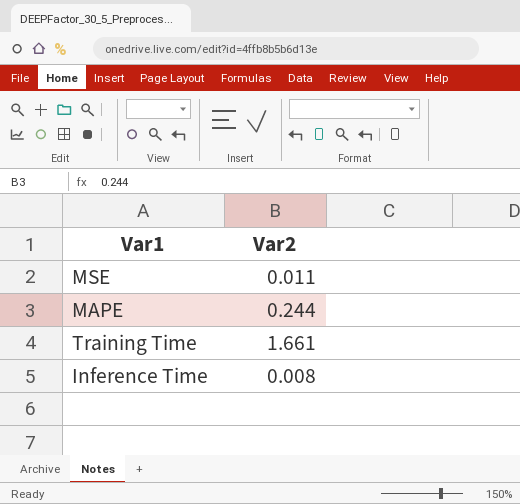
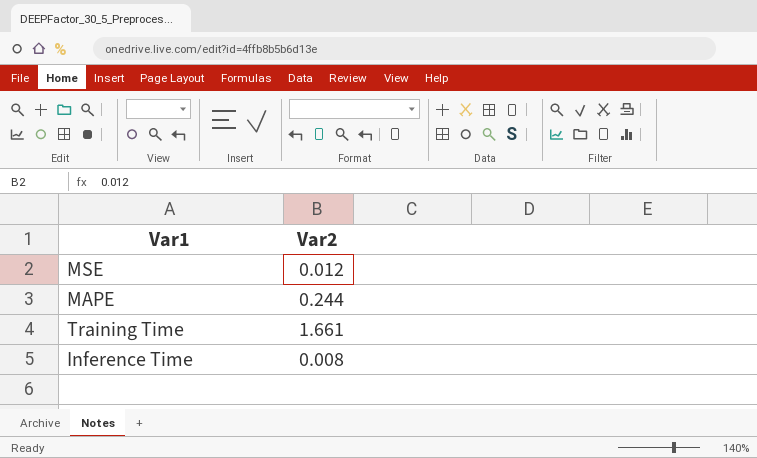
MSE | Var2: 0.011 -> 0.012

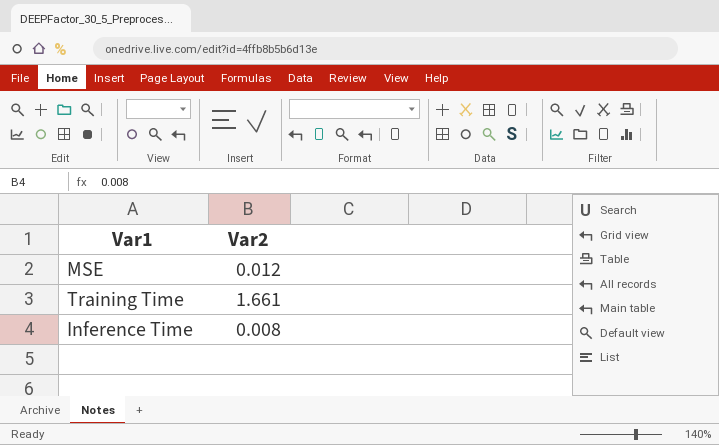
row MAPE: 0.244 -> none

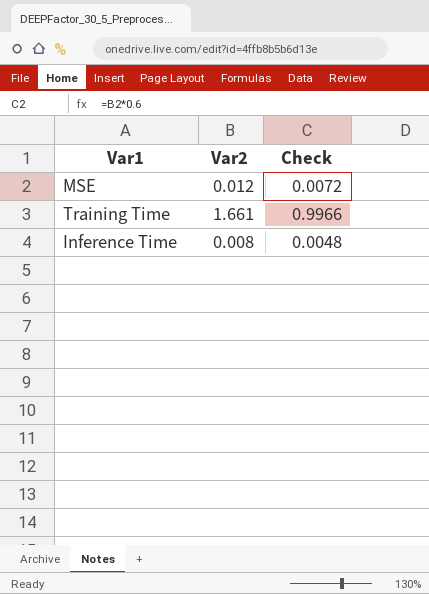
column Check | formula: none -> [Var2] * 0.6

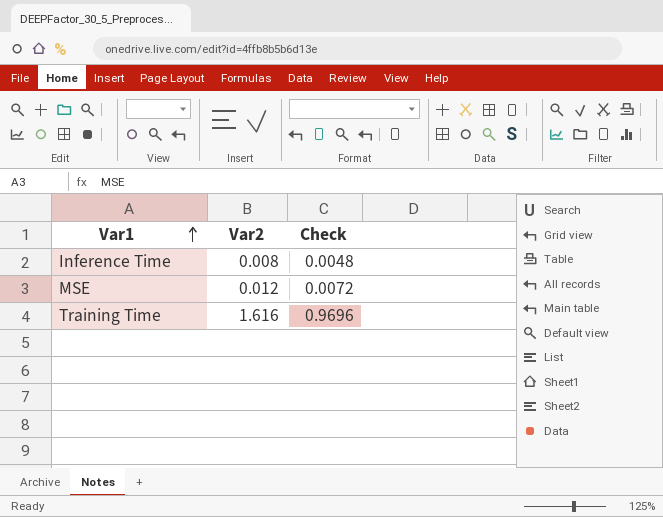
row order: none -> Var1 ascending
Training Time | Var2: 1.661 -> 1.616
Training Time | Check: 0.9966 -> 0.9696

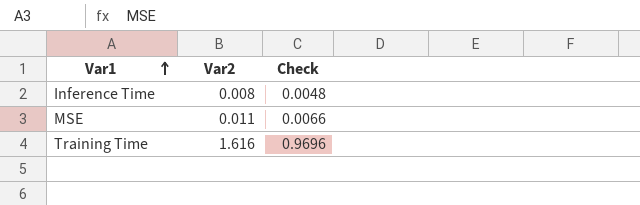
MSE | Var2: 0.012 -> 0.011
MSE | Check: 0.0072 -> 0.0066

